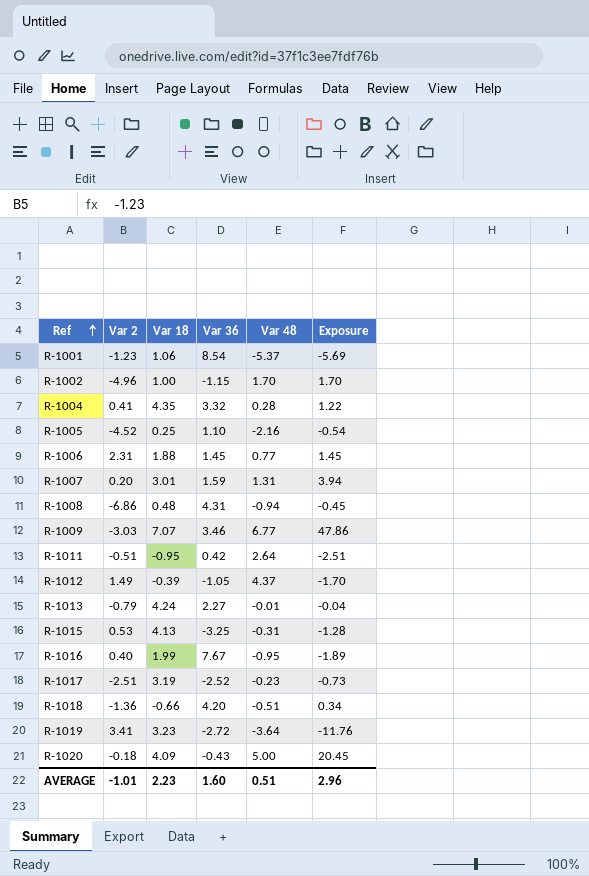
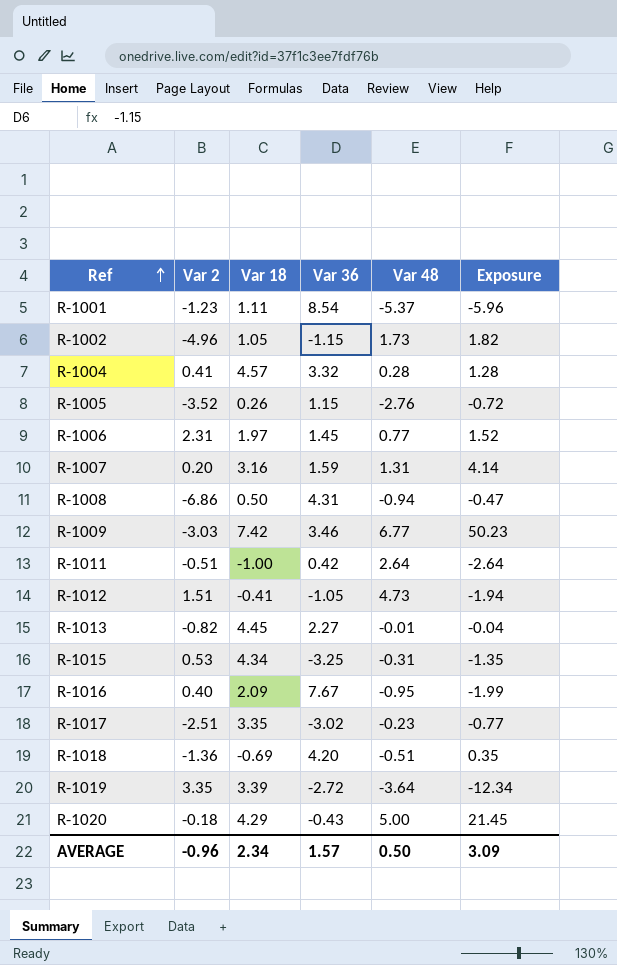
R-1001 | Var 18: 1.06 -> 1.11
R-1001 | Exposure: -5.69 -> -5.96
R-1002 | Var 18: 1.00 -> 1.05
R-1002 | Var 48: 1.70 -> 1.73
R-1002 | Exposure: 1.70 -> 1.82
R-1004 | Var 18: 4.35 -> 4.57
R-1004 | Exposure: 1.22 -> 1.28
R-1005 | Var 2: -4.52 -> -3.52
R-1005 | Var 18: 0.25 -> 0.26
R-1005 | Var 36: 1.10 -> 1.15
R-1005 | Var 48: -2.16 -> -2.76
R-1005 | Exposure: -0.54 -> -0.72
R-1006 | Var 18: 1.88 -> 1.97
R-1006 | Exposure: 1.45 -> 1.52
R-1007 | Var 18: 3.01 -> 3.16
R-1007 | Exposure: 3.94 -> 4.14
R-1008 | Var 18: 0.48 -> 0.50
R-1008 | Exposure: -0.45 -> -0.47
R-1009 | Var 18: 7.07 -> 7.42
R-1009 | Exposure: 47.86 -> 50.23
R-1011 | Var 18: -0.95 -> -1.00
R-1011 | Exposure: -2.51 -> -2.64
R-1012 | Var 2: 1.49 -> 1.51
R-1012 | Var 18: -0.39 -> -0.41
R-1012 | Var 48: 4.37 -> 4.73
R-1012 | Exposure: -1.70 -> -1.94
R-1013 | Var 2: -0.79 -> -0.82
R-1013 | Var 18: 4.24 -> 4.45
R-1015 | Var 18: 4.13 -> 4.34
R-1015 | Exposure: -1.28 -> -1.35
R-1016 | Var 18: 1.99 -> 2.09
R-1016 | Exposure: -1.89 -> -1.99
R-1017 | Var 18: 3.19 -> 3.35
R-1017 | Var 36: -2.52 -> -3.02
R-1017 | Exposure: -0.73 -> -0.77
R-1018 | Var 18: -0.66 -> -0.69
R-1018 | Exposure: 0.34 -> 0.35
R-1019 | Var 2: 3.41 -> 3.35
R-1019 | Var 18: 3.23 -> 3.39
R-1019 | Exposure: -11.76 -> -12.34
R-1020 | Var 18: 4.09 -> 4.29
R-1020 | Exposure: 20.45 -> 21.45
AVERAGE | Var 2: -1.01 -> -0.96
AVERAGE | Var 18: 2.23 -> 2.34
AVERAGE | Var 36: 1.60 -> 1.57
AVERAGE | Var 48: 0.51 -> 0.50
AVERAGE | Exposure: 2.96 -> 3.09

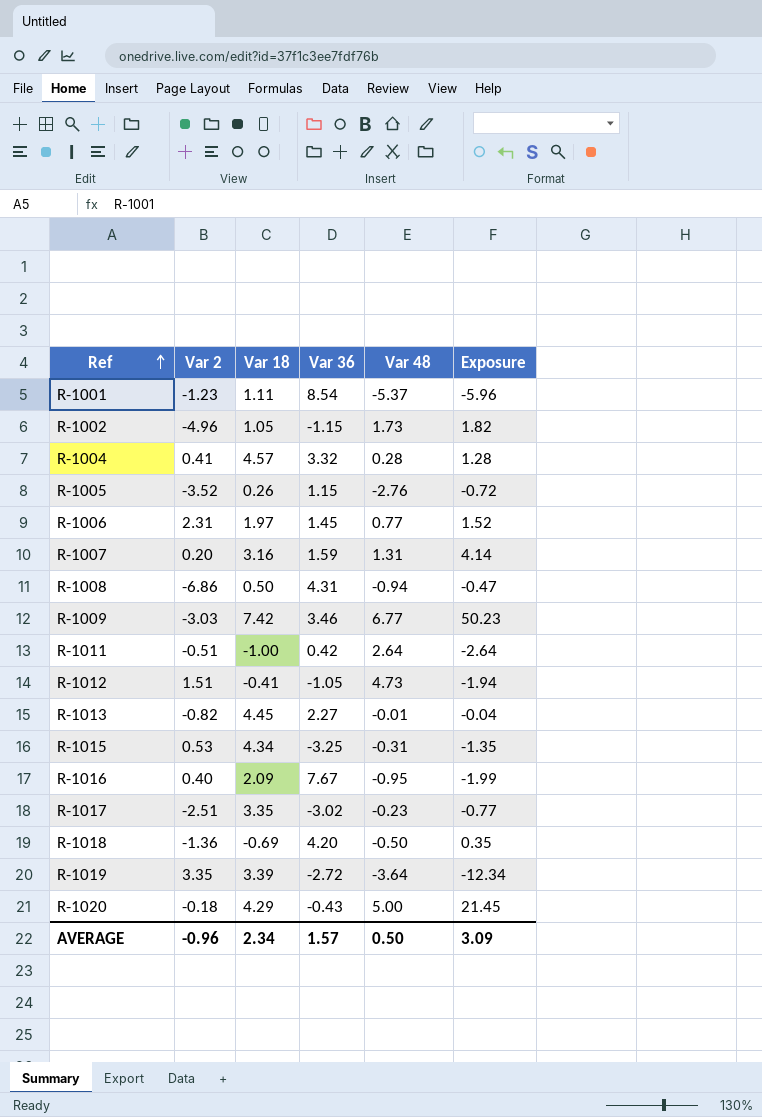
R-1018 | Var 48: -0.51 -> -0.50

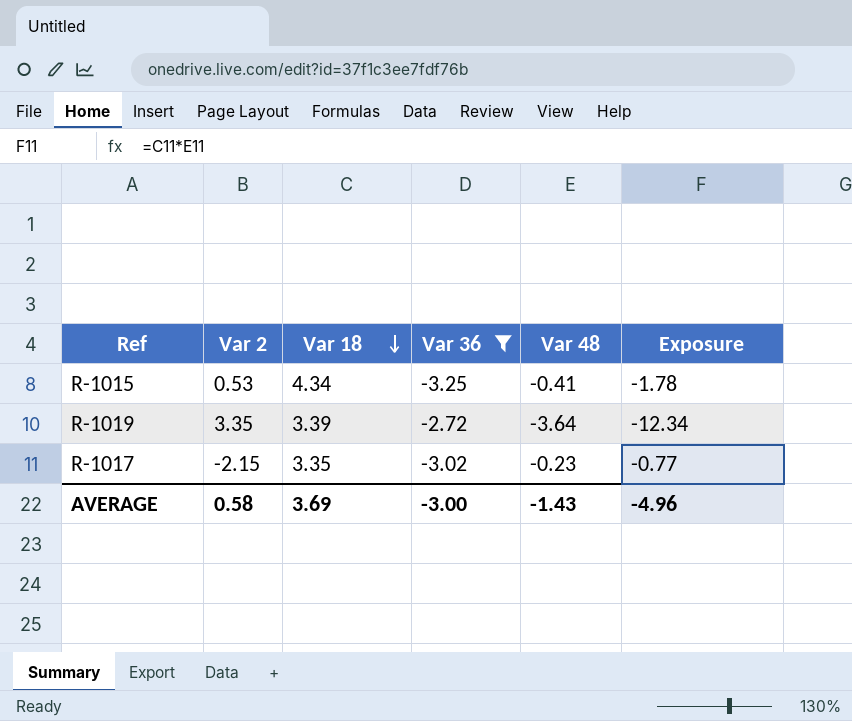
filter: none -> Var 36 <= -2.72
row order: Ref ascending -> Var 18 descending
R-1015 | Var 48: -0.31 -> -0.41
R-1015 | Exposure: -1.35 -> -1.78
R-1017 | Var 2: -2.51 -> -2.15
AVERAGE | Var 2: -0.96 -> 0.58
AVERAGE | Var 18: 2.34 -> 3.69
AVERAGE | Var 36: 1.57 -> -3.00
AVERAGE | Var 48: 0.50 -> -1.43
AVERAGE | Exposure: 3.09 -> -4.96

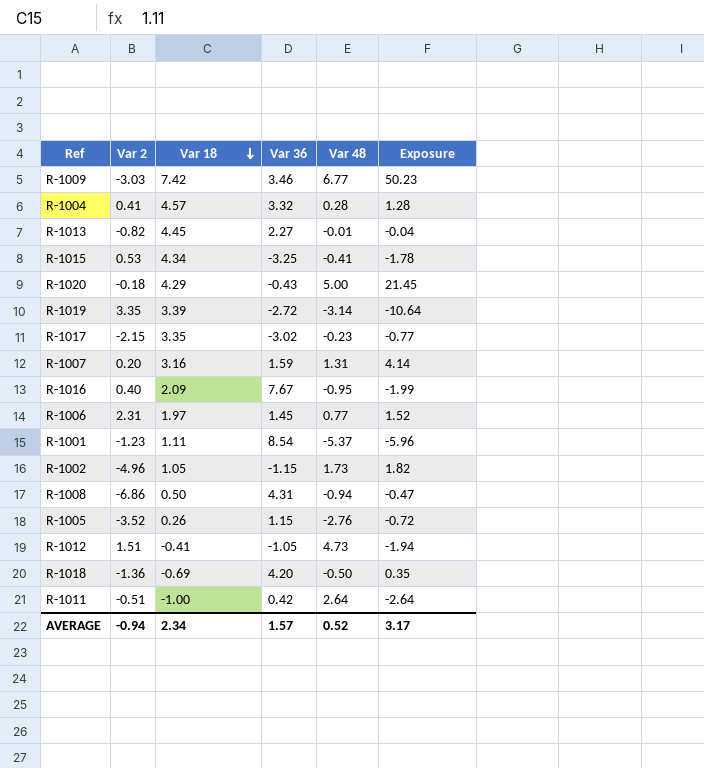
filter: Var 36 <= -2.72 -> none
R-1019 | Var 48: -3.64 -> -3.14
R-1019 | Exposure: -12.34 -> -10.64
AVERAGE | Var 2: 0.58 -> -0.94
AVERAGE | Var 18: 3.69 -> 2.34
AVERAGE | Var 36: -3.00 -> 1.57
AVERAGE | Var 48: -1.43 -> 0.52
AVERAGE | Exposure: -4.96 -> 3.17

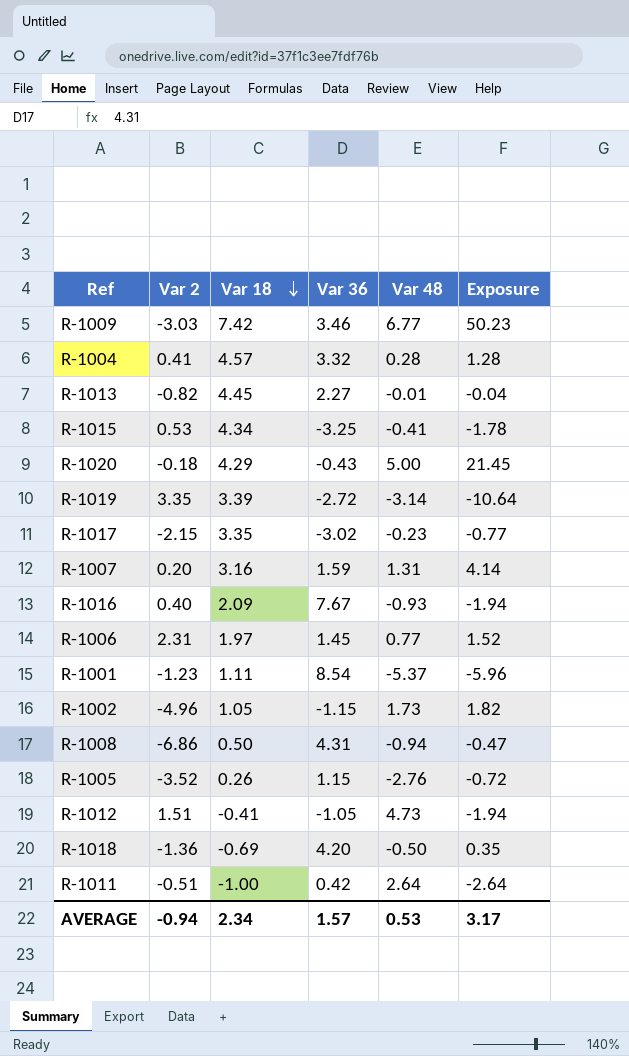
R-1016 | Var 48: -0.95 -> -0.93
R-1016 | Exposure: -1.99 -> -1.94
AVERAGE | Var 48: 0.52 -> 0.53

